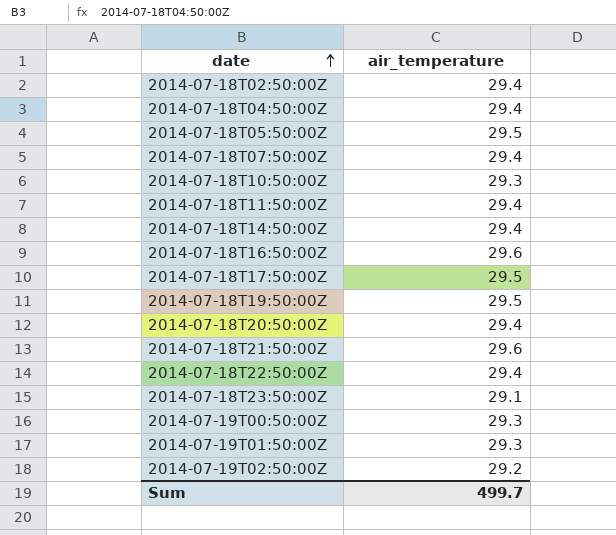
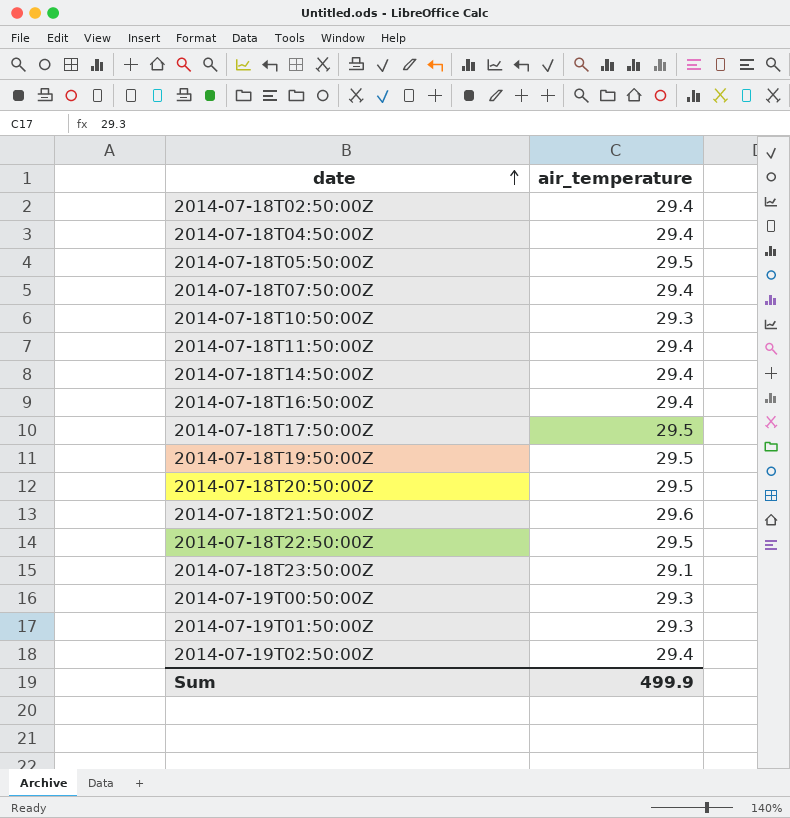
2014-07-18T16:50:00Z | air_temperature: 29.6 -> 29.4
2014-07-18T20:50:00Z | air_temperature: 29.4 -> 29.5
2014-07-18T22:50:00Z | air_temperature: 29.4 -> 29.5
2014-07-19T02:50:00Z | air_temperature: 29.2 -> 29.4
Sum | air_temperature: 499.7 -> 499.9

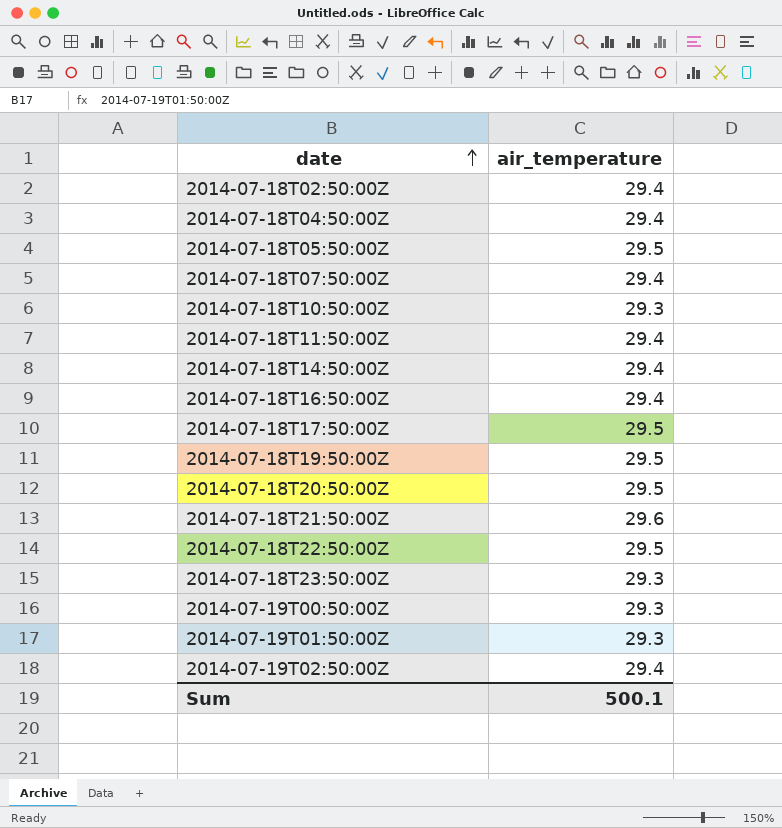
2014-07-18T23:50:00Z | air_temperature: 29.1 -> 29.3
Sum | air_temperature: 499.9 -> 500.1

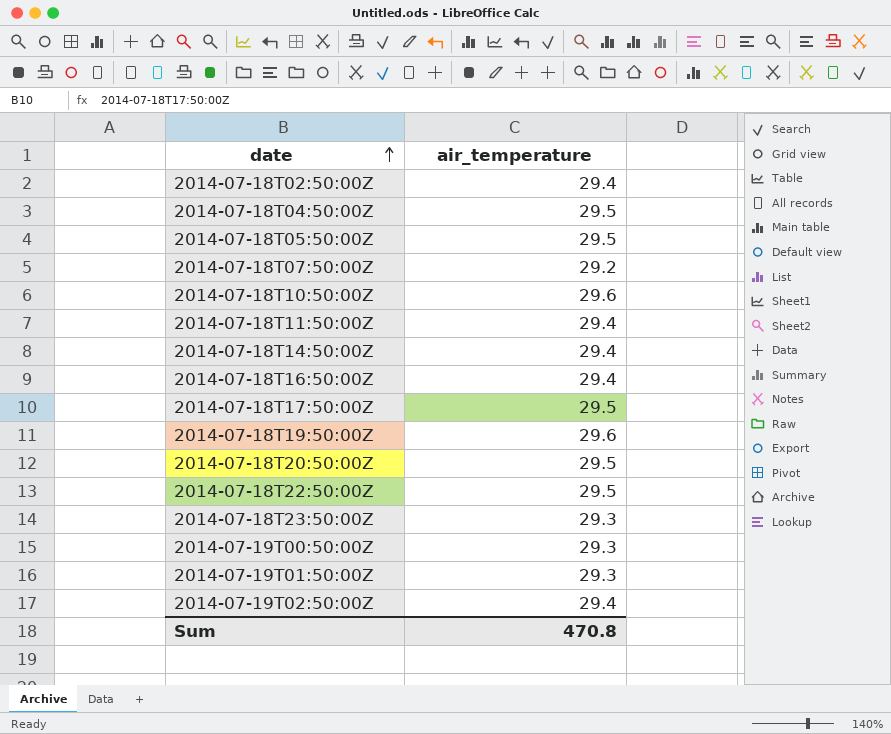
row 2014-07-18T21:50:00Z: 29.6 -> none
2014-07-18T04:50:00Z | air_temperature: 29.4 -> 29.5
2014-07-18T07:50:00Z | air_temperature: 29.4 -> 29.2
2014-07-18T10:50:00Z | air_temperature: 29.3 -> 29.6
2014-07-18T19:50:00Z | air_temperature: 29.5 -> 29.6
Sum | air_temperature: 500.1 -> 470.8

